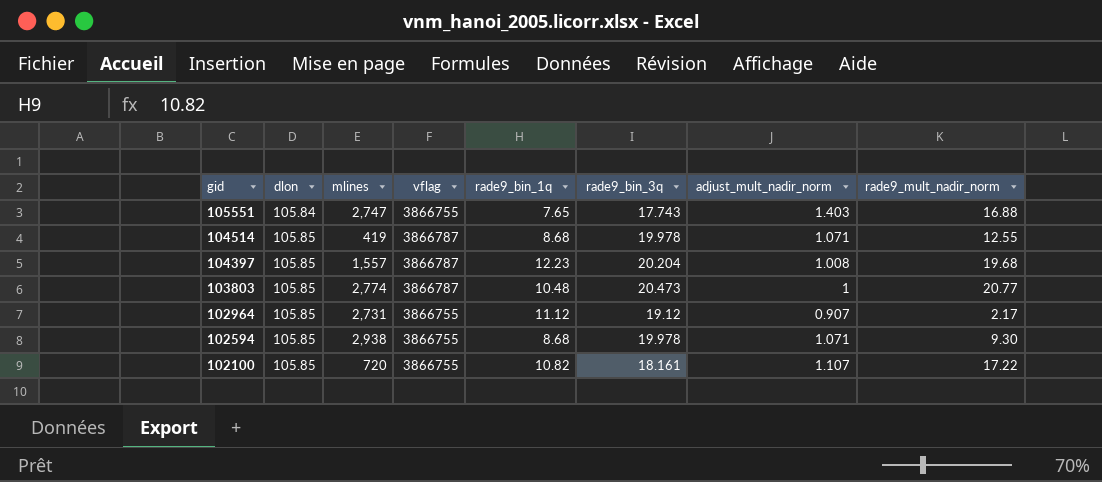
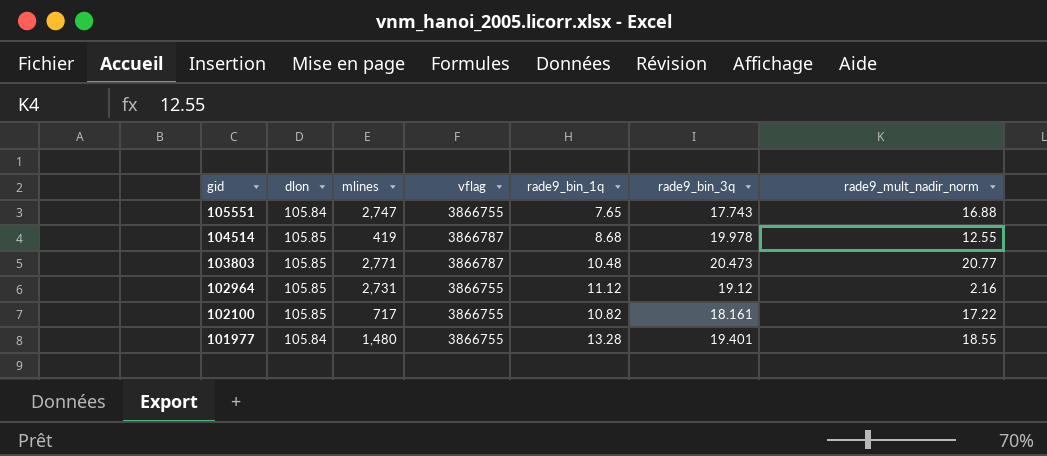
column adjust_mult_nadir_norm | position: 7 -> none
row 104397: 105.85 | 1,557 | 3866787 | 12.23 | 20.204 | 1.008 | 19.68 -> none
row 102594: 105.85 | 2,938 | 3866755 | 8.68 | 19.978 | 1.071 | 9.30 -> none
103803 | mlines: 2,774 -> 2,771
102964 | rade9_mult_nadir_norm: 2.17 -> 2.16
102100 | mlines: 720 -> 717
row 101977: none -> 105.84 | 1,480 | 3866755 | 13.28 | 19.401 | 18.55

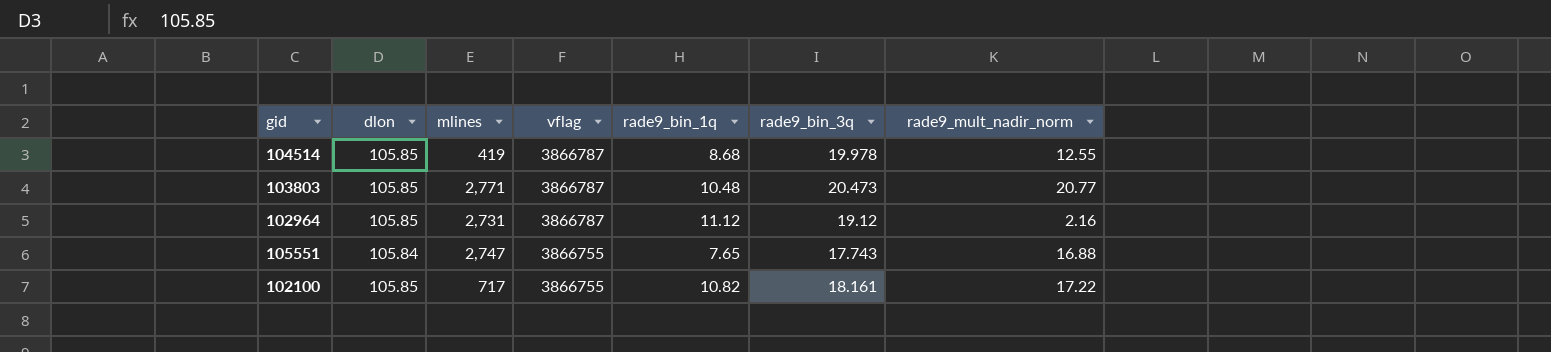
row order: gid descending -> vflag descending
row 101977: 105.84 | 1,480 | 3866755 | 13.28 | 19.401 | 18.55 -> none
102964 | vflag: 3866755 -> 3866787

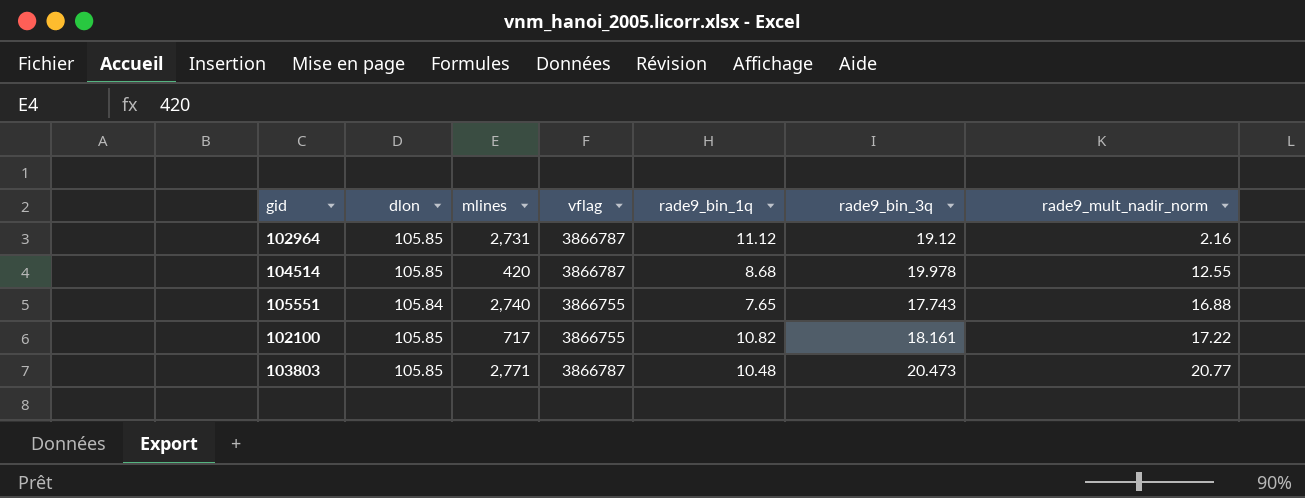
row order: vflag descending -> rade9_mult_nadir_norm ascending
104514 | mlines: 419 -> 420
105551 | mlines: 2,747 -> 2,740

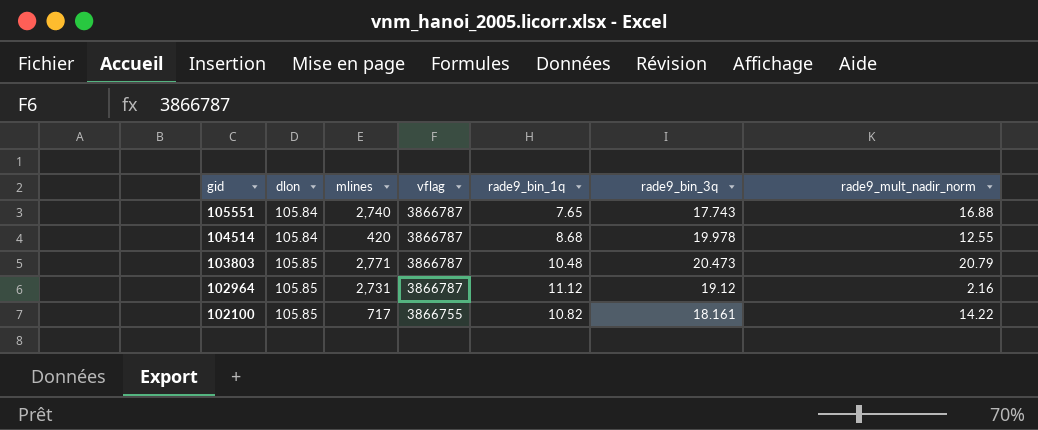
row order: rade9_mult_nadir_norm ascending -> gid descending
105551 | vflag: 3866755 -> 3866787
104514 | dlon: 105.85 -> 105.84
103803 | rade9_mult_nadir_norm: 20.77 -> 20.79
102100 | rade9_mult_nadir_norm: 17.22 -> 14.22

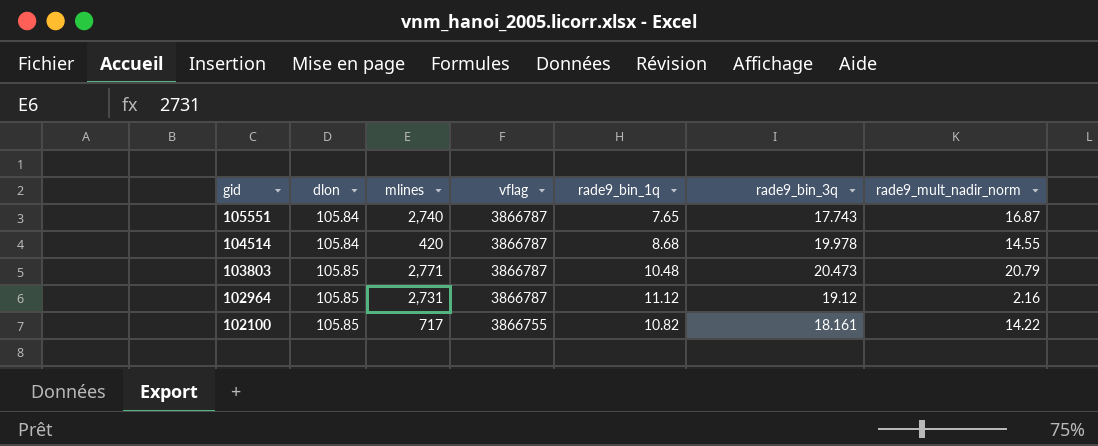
105551 | rade9_mult_nadir_norm: 16.88 -> 16.87
104514 | rade9_mult_nadir_norm: 12.55 -> 14.55

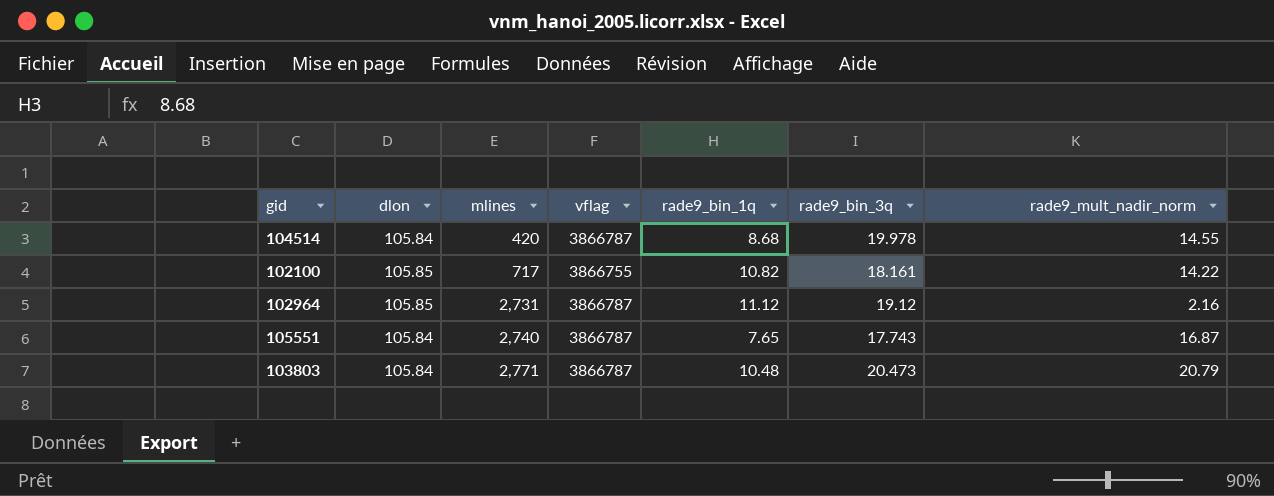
row order: gid descending -> mlines ascending
103803 | dlon: 105.85 -> 105.84

